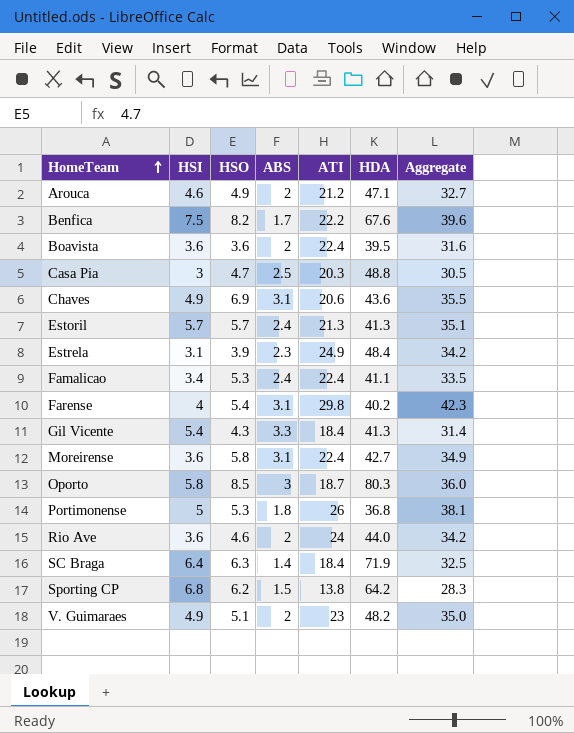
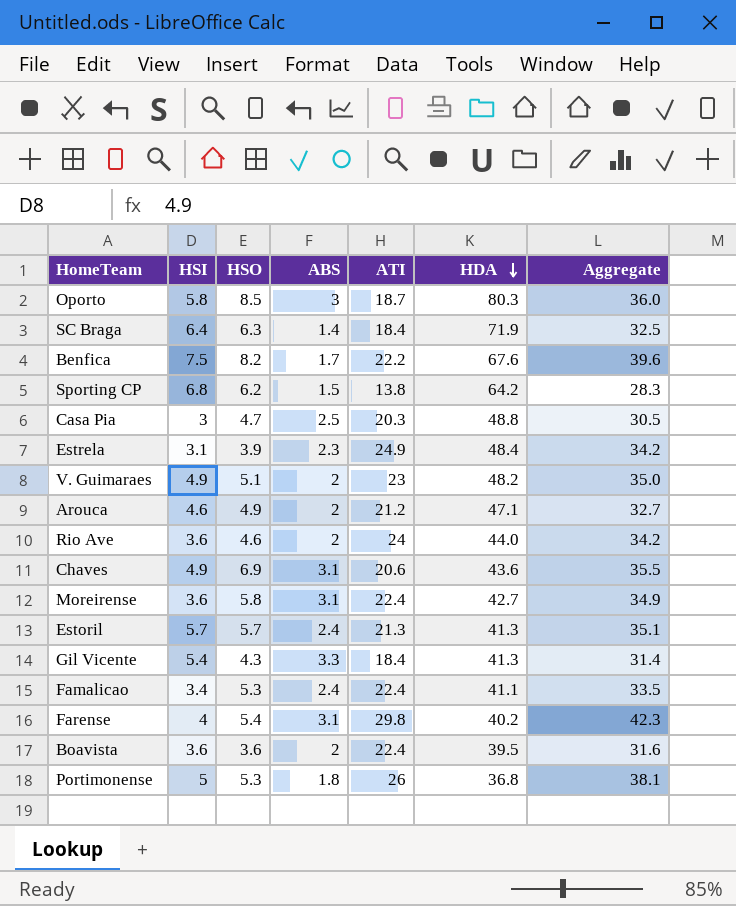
row order: HomeTeam ascending -> HDA descending

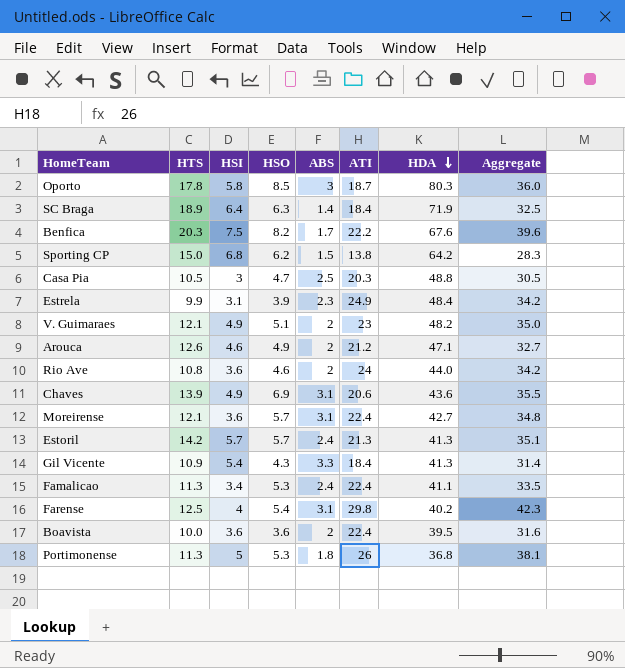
column HTS | position: none -> 2
Moreirense | HSO: 5.8 -> 5.7
Moreirense | Aggregate: 34.9 -> 34.8

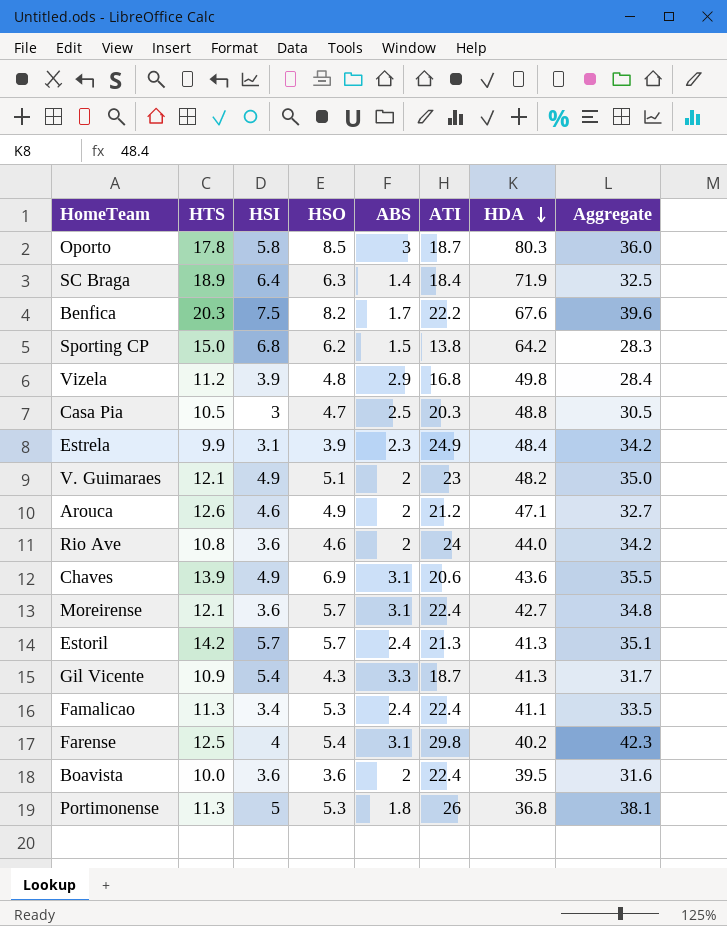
row Vizela: none -> 11.2 | 3.9 | 4.8 | 2.9 | 16.8 | 49.8 | 28.4
Gil Vicente | ATI: 18.4 -> 18.7
Gil Vicente | Aggregate: 31.4 -> 31.7

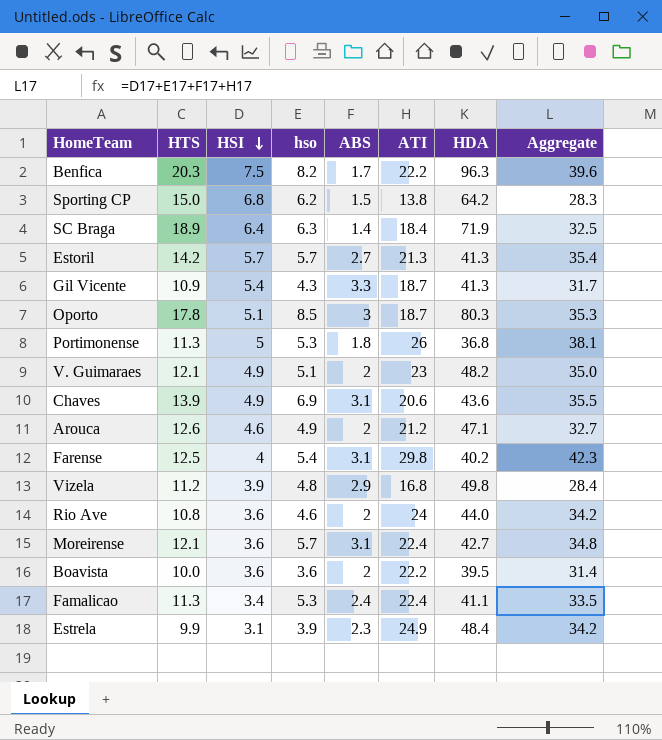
row order: HDA descending -> HSI descending
column name: HSO -> hso
row Casa Pia: 10.5 | 3 | 4.7 | 2.5 | 20.3 | 48.8 | 30.5 -> none
Benfica | HDA: 67.6 -> 96.3
Estoril | ABS: 2.4 -> 2.7
Estoril | Aggregate: 35.1 -> 35.4
Oporto | HSI: 5.8 -> 5.1
Oporto | Aggregate: 36.0 -> 35.3
Boavista | ATI: 22.4 -> 22.2
Boavista | Aggregate: 31.6 -> 31.4

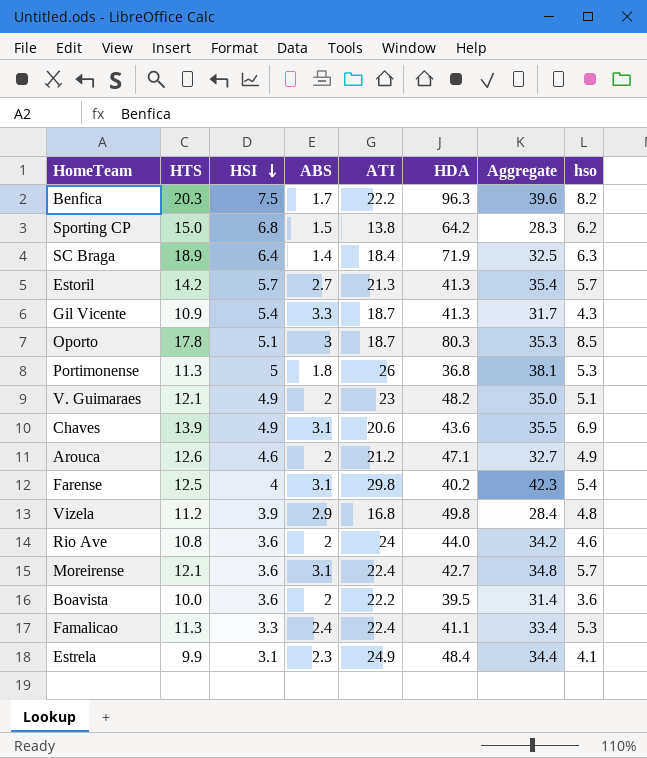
column hso | position: 4 -> 8
Famalicao | HSI: 3.4 -> 3.3
Famalicao | Aggregate: 33.5 -> 33.4
Estrela | Aggregate: 34.2 -> 34.4
Estrela | hso: 3.9 -> 4.1

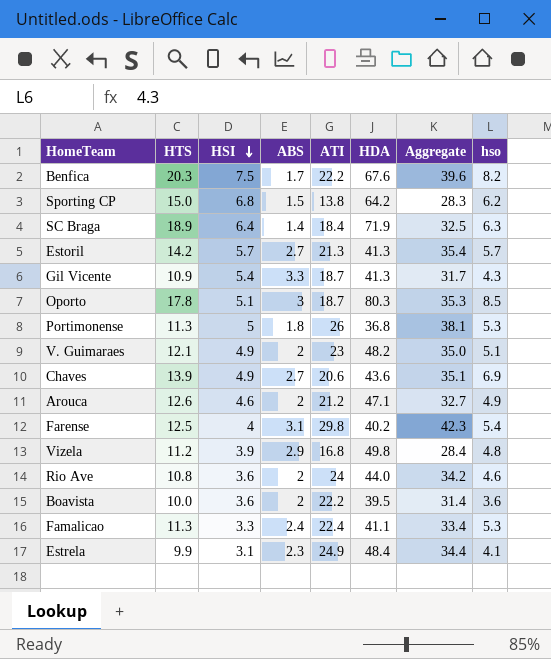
row Moreirense: 12.1 | 3.6 | 3.1 | 22.4 | 42.7 | 34.8 | 5.7 -> none
Benfica | HDA: 96.3 -> 67.6
Chaves | ABS: 3.1 -> 2.7
Chaves | Aggregate: 35.5 -> 35.1

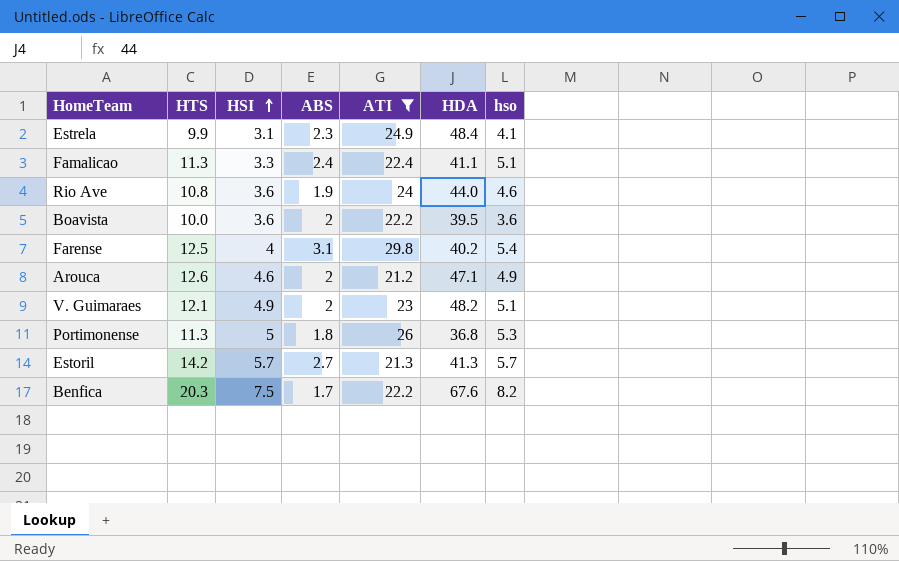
filter: none -> ATI >= 21.2
row order: HSI descending -> HSI ascending
column Aggregate | formula: [HSI] + [ABS] + [ATI] + [hso] -> none
Famalicao | hso: 5.3 -> 5.1
Rio Ave | ABS: 2 -> 1.9

